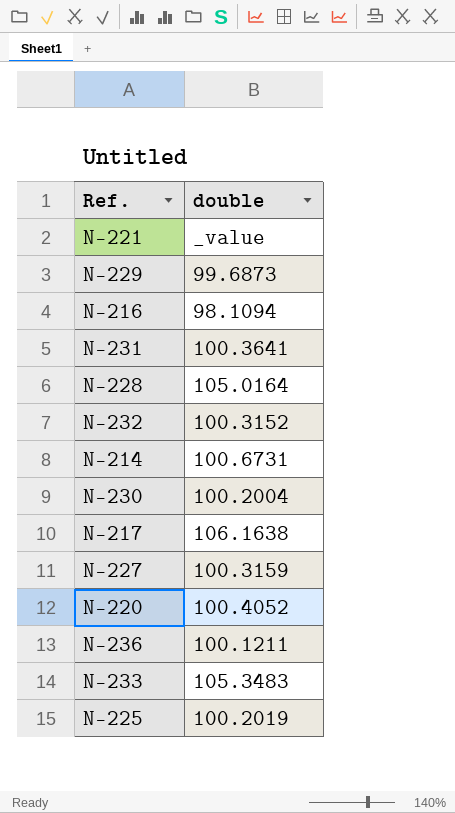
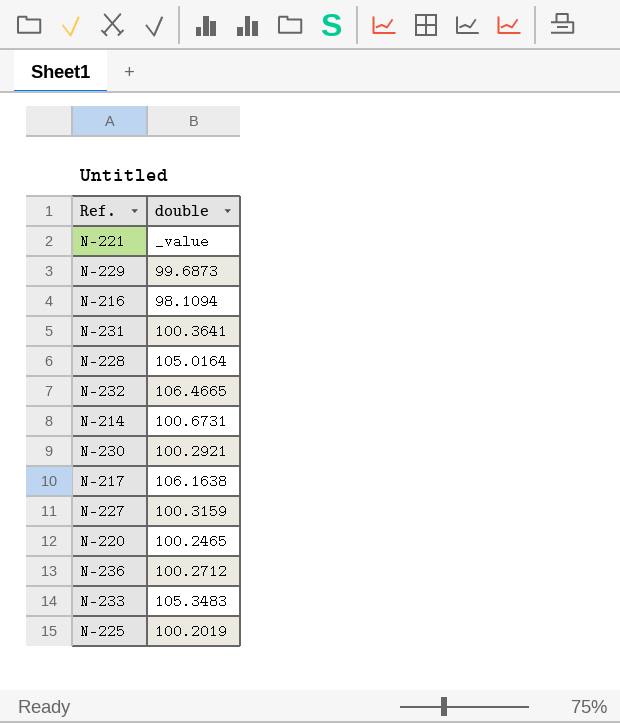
N-232 | double: 100.3152 -> 106.4665
N-230 | double: 100.2004 -> 100.2921
N-220 | double: 100.4052 -> 100.2465
N-236 | double: 100.1211 -> 100.2712

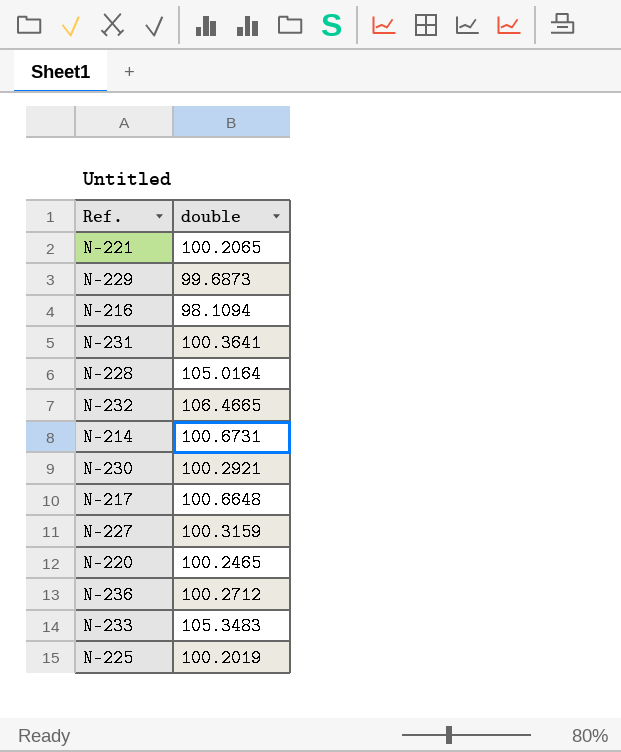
N-221 | double: _value -> 100.2065
N-217 | double: 106.1638 -> 100.6648

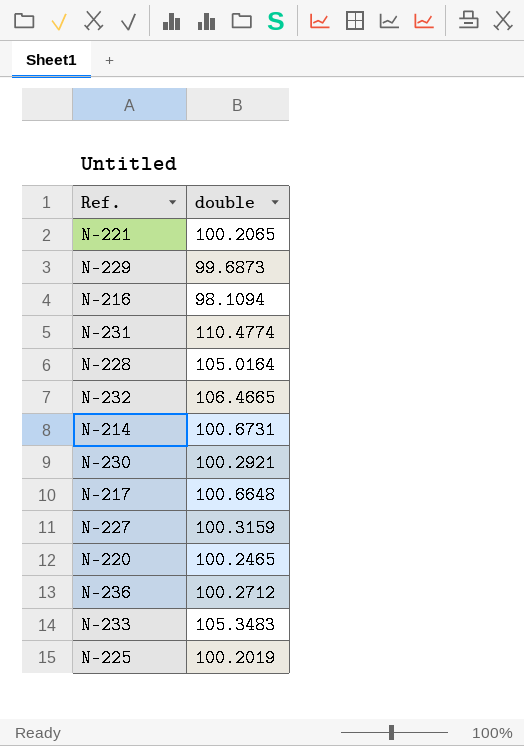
N-231 | double: 100.3641 -> 110.4774

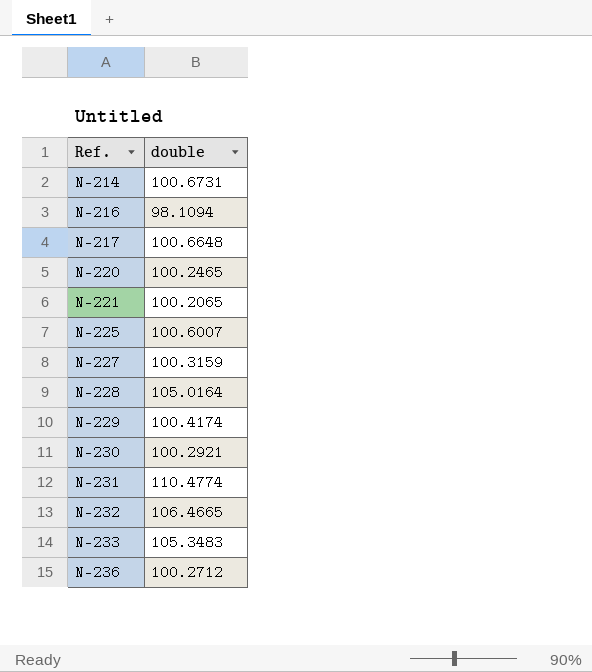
row order: none -> Ref. ascending
N-225 | double: 100.2019 -> 100.6007
N-229 | double: 99.6873 -> 100.4174

